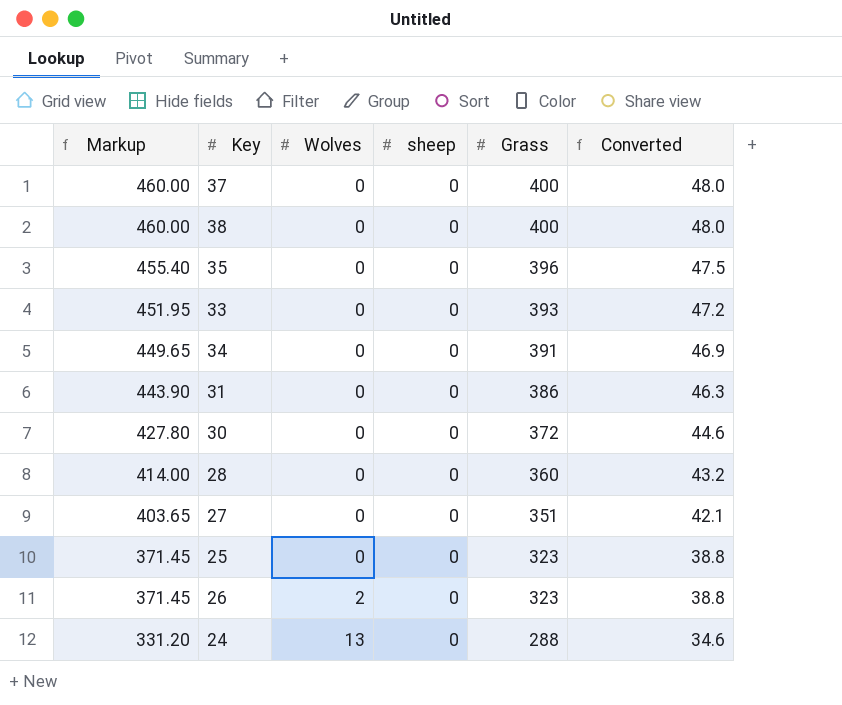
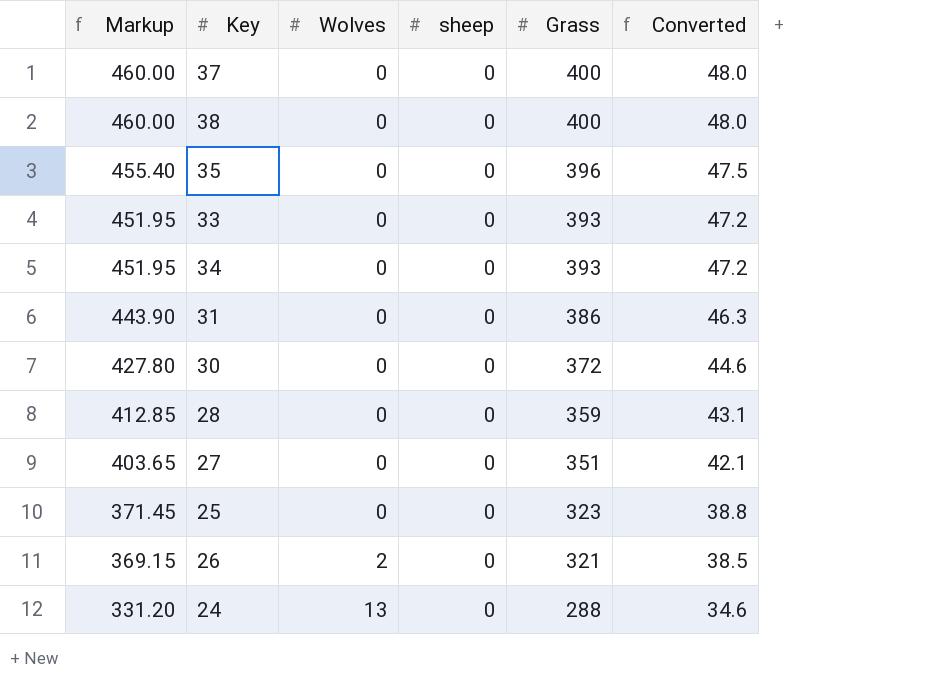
34 | Markup: 449.65 -> 451.95
34 | Grass: 391 -> 393
34 | Converted: 46.9 -> 47.2
28 | Markup: 414.00 -> 412.85
28 | Grass: 360 -> 359
28 | Converted: 43.2 -> 43.1
26 | Markup: 371.45 -> 369.15
26 | Grass: 323 -> 321
26 | Converted: 38.8 -> 38.5

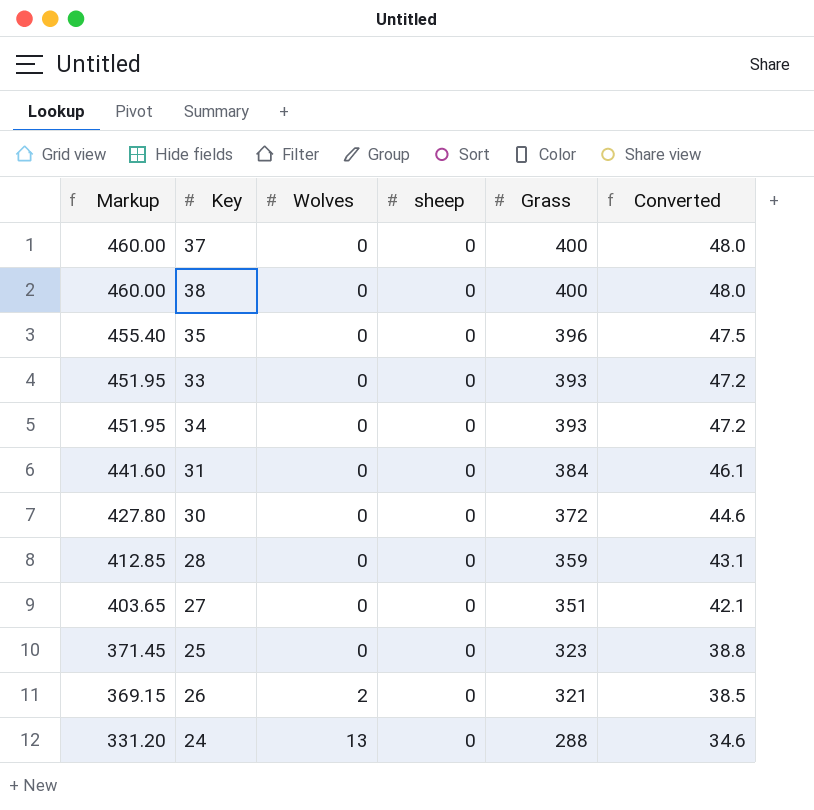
31 | Markup: 443.90 -> 441.60
31 | Grass: 386 -> 384
31 | Converted: 46.3 -> 46.1

